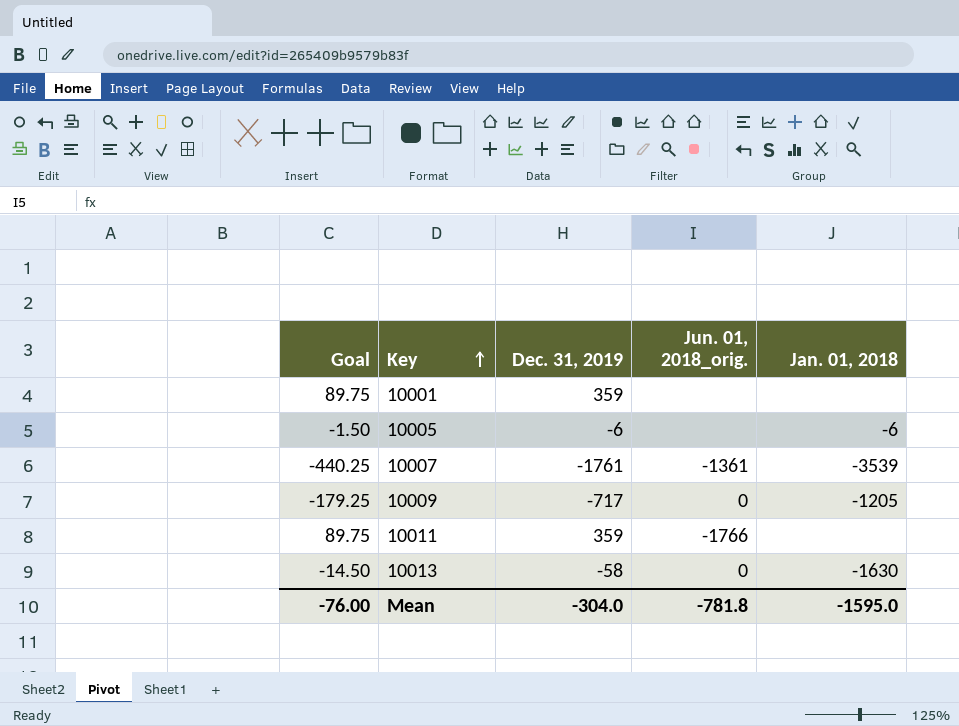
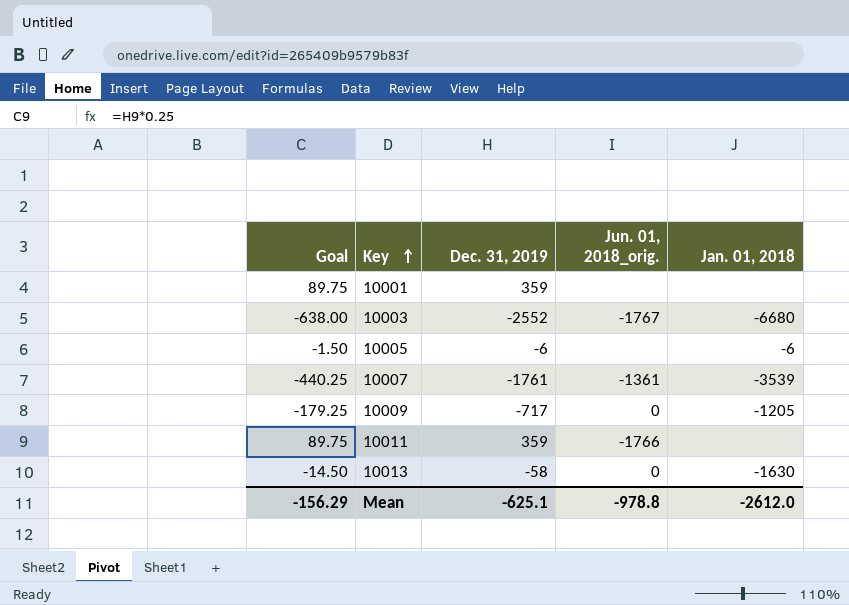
row 10003: none -> -638.00 | -2552 | -1767 | -6680
Mean | Goal: -76.00 -> -156.29
Mean | Dec. 31, 2019: -304.0 -> -625.1
Mean | Jun. 01, 2018_orig.: -781.8 -> -978.8
Mean | Jan. 01, 2018: -1595.0 -> -2612.0

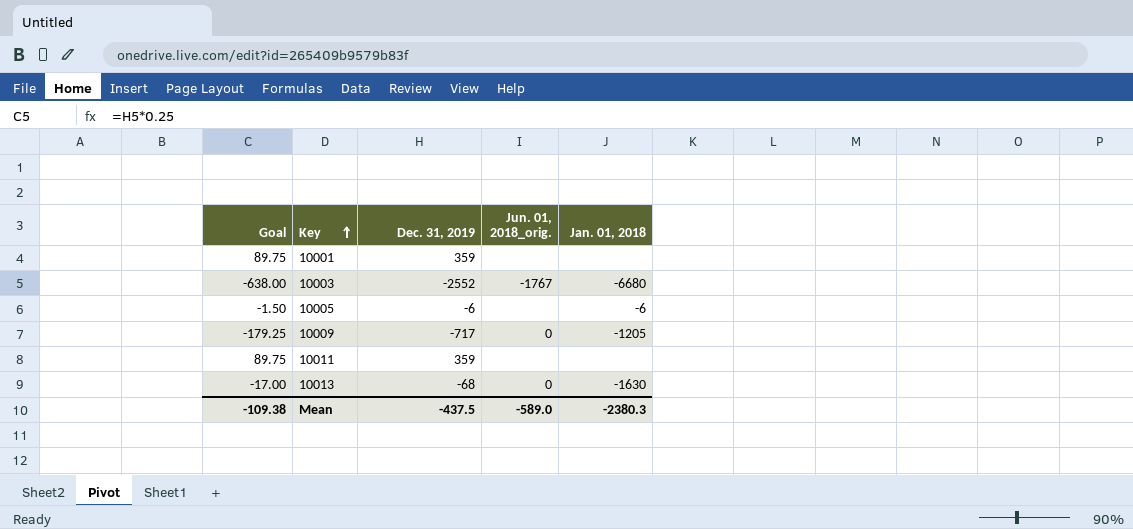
row 10007: -440.25 | -1761 | -1361 | -3539 -> none
10011 | Jun. 01, 2018_orig.: -1766 -> none
10013 | Goal: -14.50 -> -17.00
10013 | Dec. 31, 2019: -58 -> -68
Mean | Goal: -156.29 -> -109.38
Mean | Dec. 31, 2019: -625.1 -> -437.5
Mean | Jun. 01, 2018_orig.: -978.8 -> -589.0
Mean | Jan. 01, 2018: -2612.0 -> -2380.3

